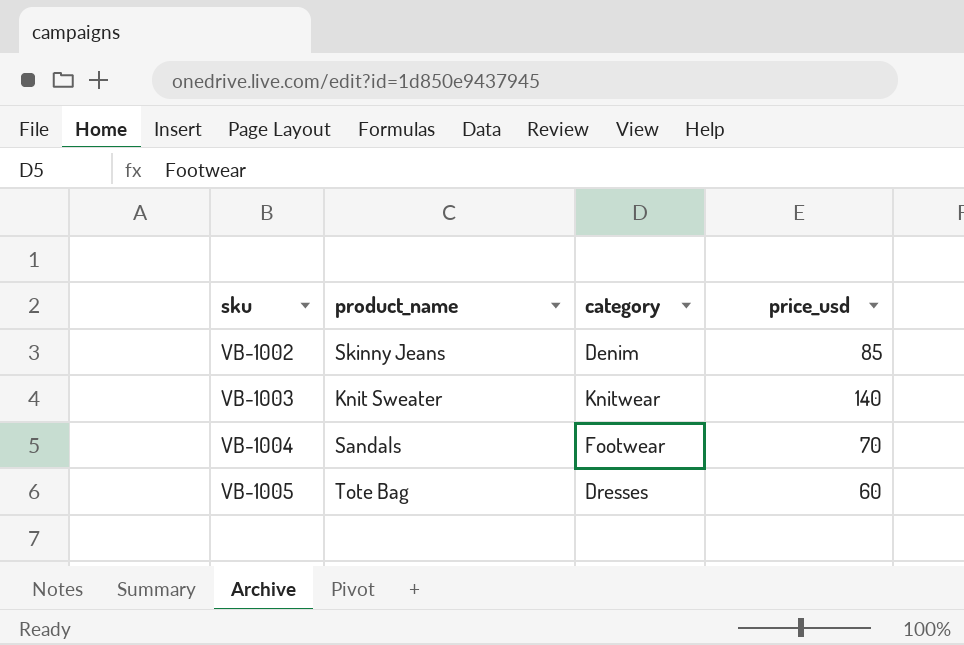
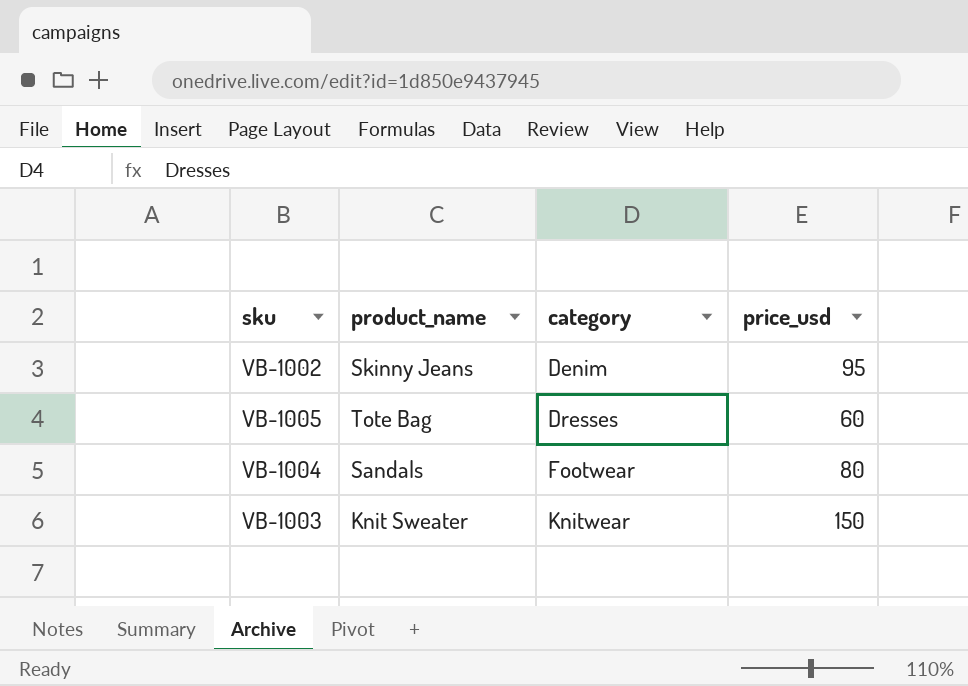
row order: sku ascending -> category ascending
VB-1002 | price_usd: 85 -> 95
VB-1004 | price_usd: 70 -> 80
VB-1003 | price_usd: 140 -> 150

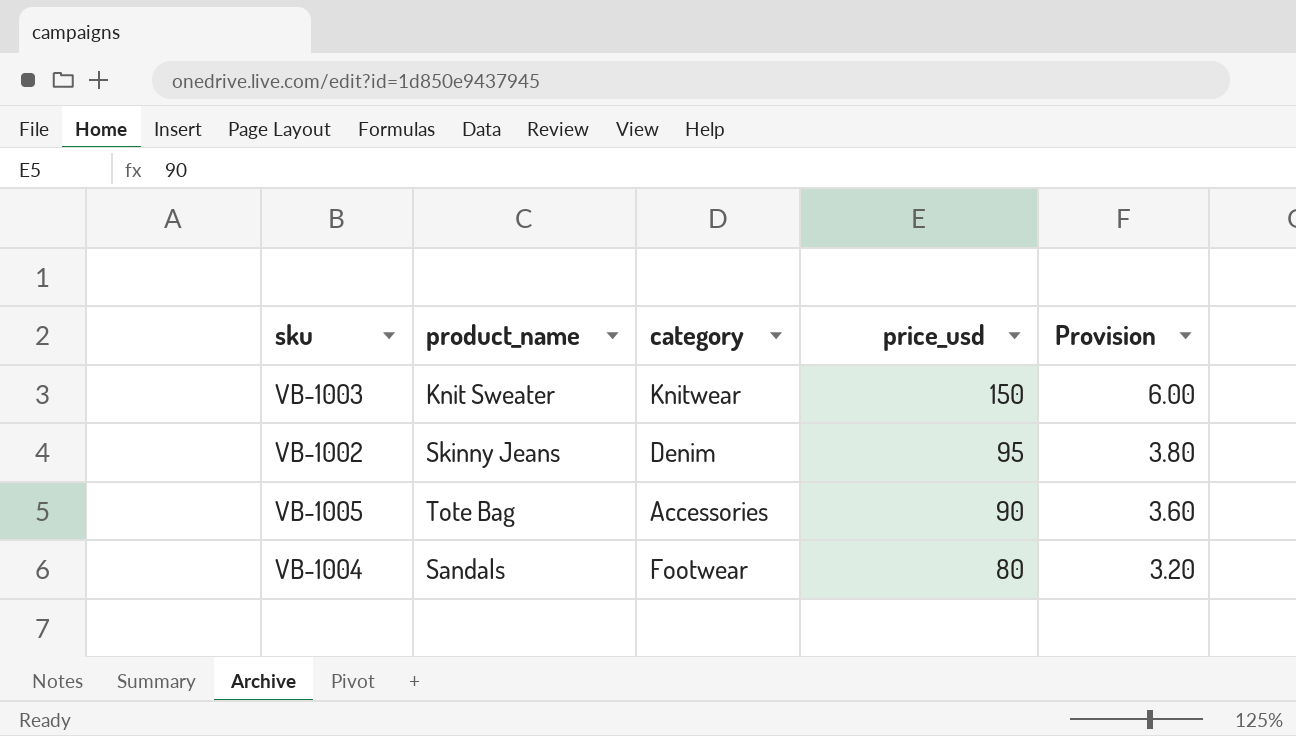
row order: category ascending -> price_usd descending
column Provision | formula: none -> [price_usd] * 0.04
VB-1005 | category: Dresses -> Accessories
VB-1005 | price_usd: 60 -> 90

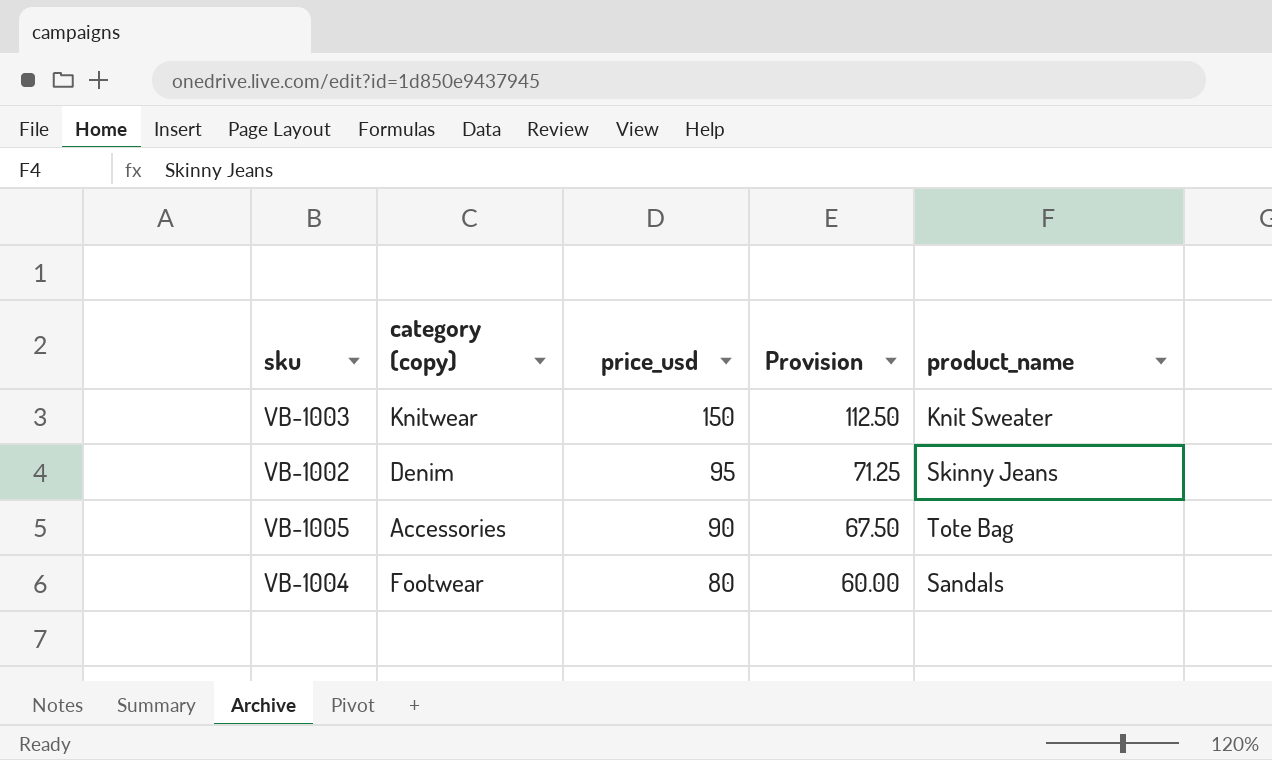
column name: category -> category (copy)
column Provision | formula: [price_usd] * 0.04 -> [price_usd] * 0.75
column product_name | position: 2 -> 5

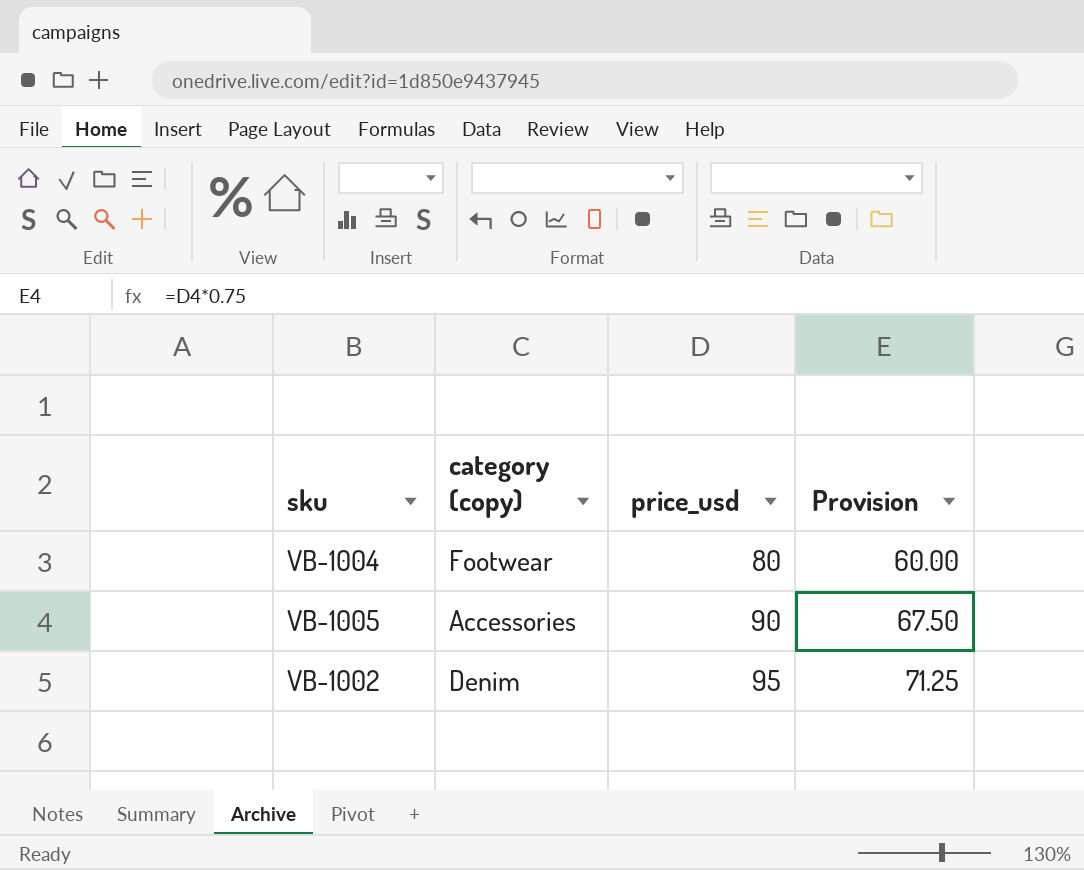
row order: price_usd descending -> price_usd ascending
column product_name | position: 5 -> none
row VB-1003: Knitwear | 150 | 112.50 | Knit Sweater -> none

